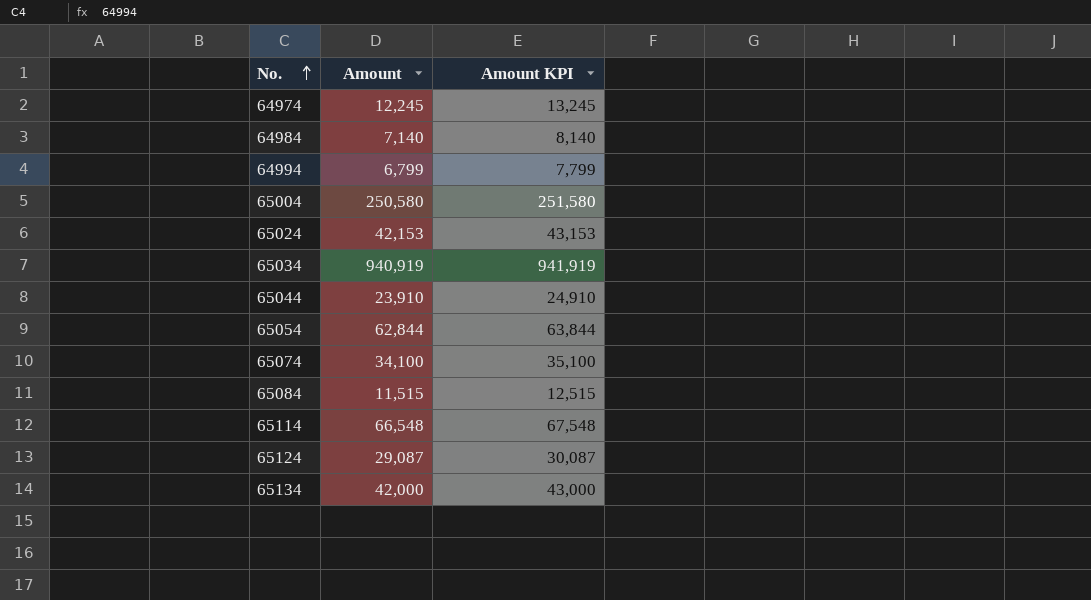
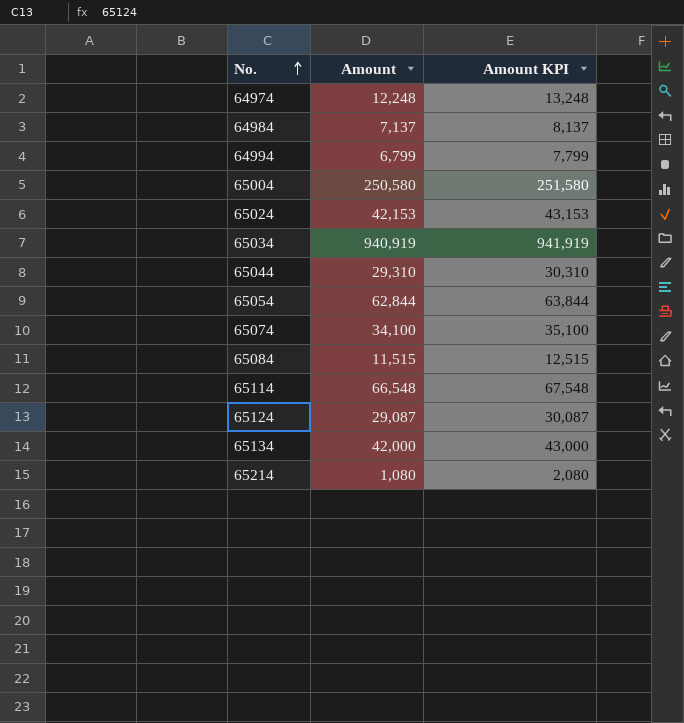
64974 | Amount: 12,245 -> 12,248
64974 | Amount KPI: 13,245 -> 13,248
64984 | Amount: 7,140 -> 7,137
64984 | Amount KPI: 8,140 -> 8,137
65044 | Amount: 23,910 -> 29,310
65044 | Amount KPI: 24,910 -> 30,310
row 65214: none -> 1,080 | 2,080

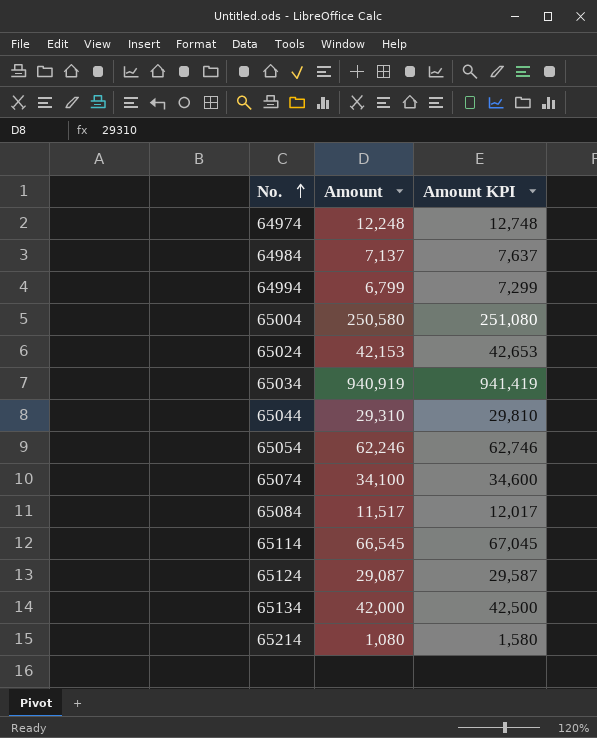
column Amount KPI | formula: [Amount] + 1000 -> [Amount] + 500
65054 | Amount: 62,844 -> 62,246
65084 | Amount: 11,515 -> 11,517
65114 | Amount: 66,548 -> 66,545

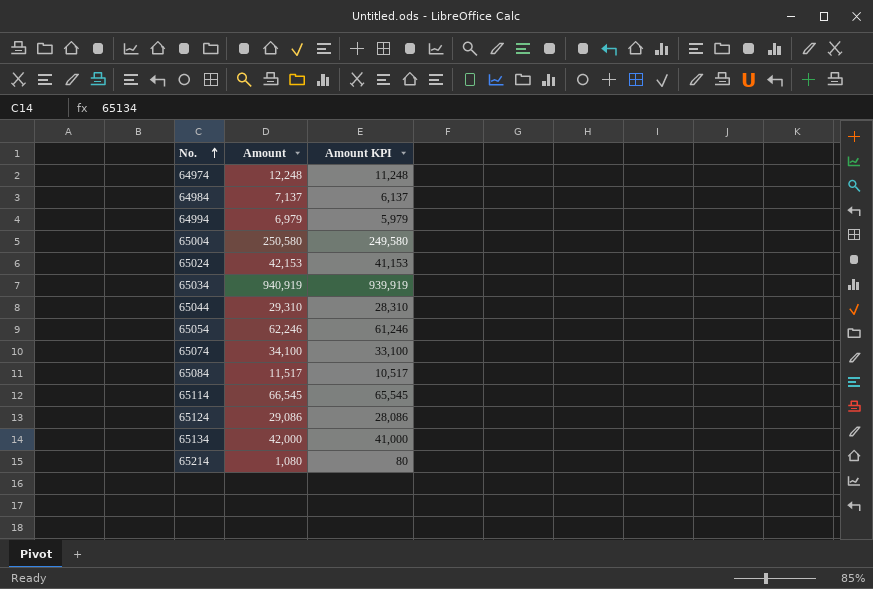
column Amount KPI | formula: [Amount] + 500 -> [Amount] - 1000
64994 | Amount: 6,799 -> 6,979
65124 | Amount: 29,087 -> 29,086

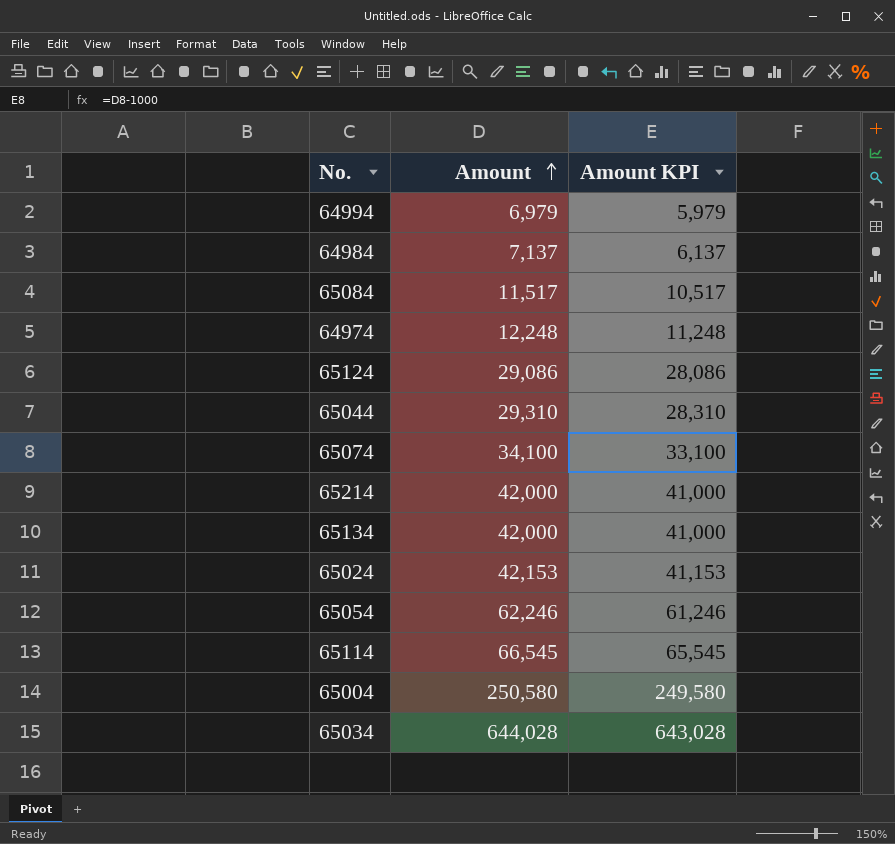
row order: No. ascending -> Amount ascending
65214 | Amount: 1,080 -> 42,000
65214 | Amount KPI: 80 -> 41,000
65034 | Amount: 940,919 -> 644,028
65034 | Amount KPI: 939,919 -> 643,028

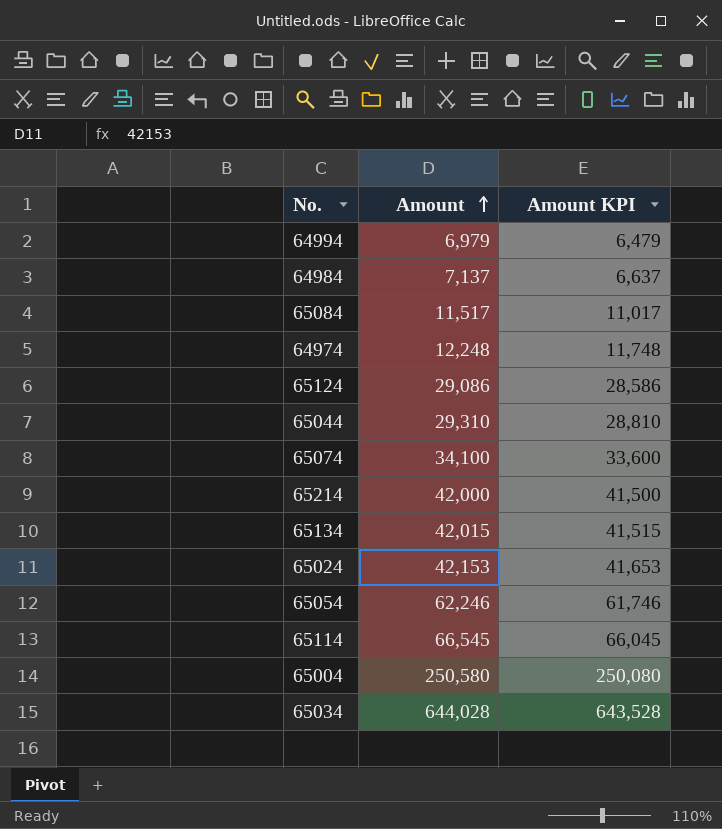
column Amount KPI | formula: [Amount] - 1000 -> [Amount] - 500
65134 | Amount: 42,000 -> 42,015

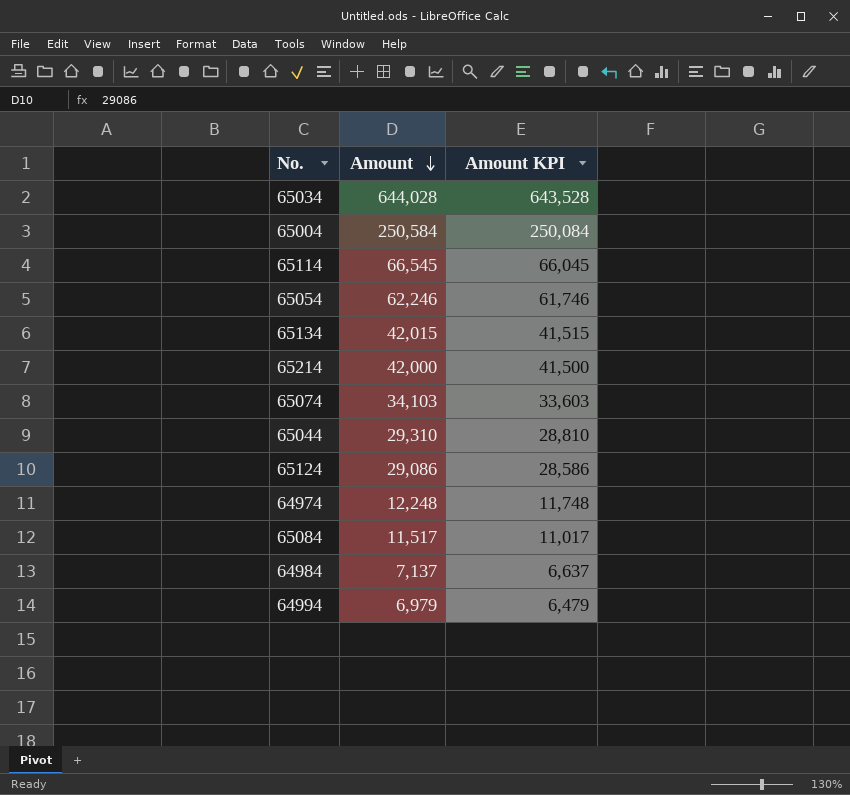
row order: Amount ascending -> Amount descending
row 65024: 42,153 | 41,653 -> none
65004 | Amount: 250,580 -> 250,584
65004 | Amount KPI: 250,080 -> 250,084
65074 | Amount: 34,100 -> 34,103
65074 | Amount KPI: 33,600 -> 33,603

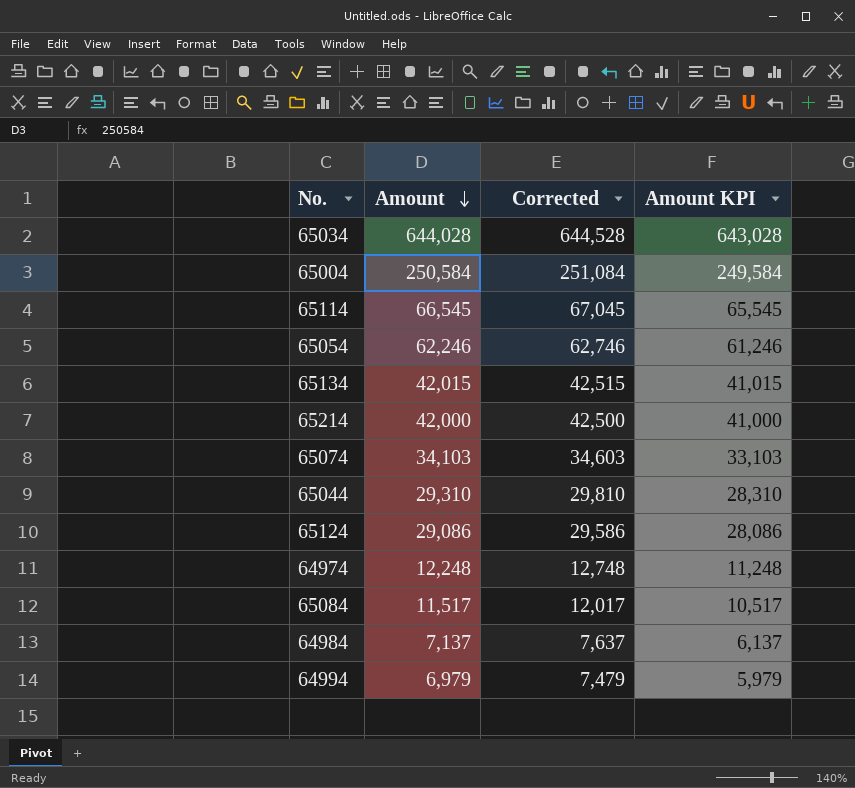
column Corrected | formula: none -> [Amount] + 500
column Amount KPI | formula: [Amount] - 500 -> [Amount] - 1000

